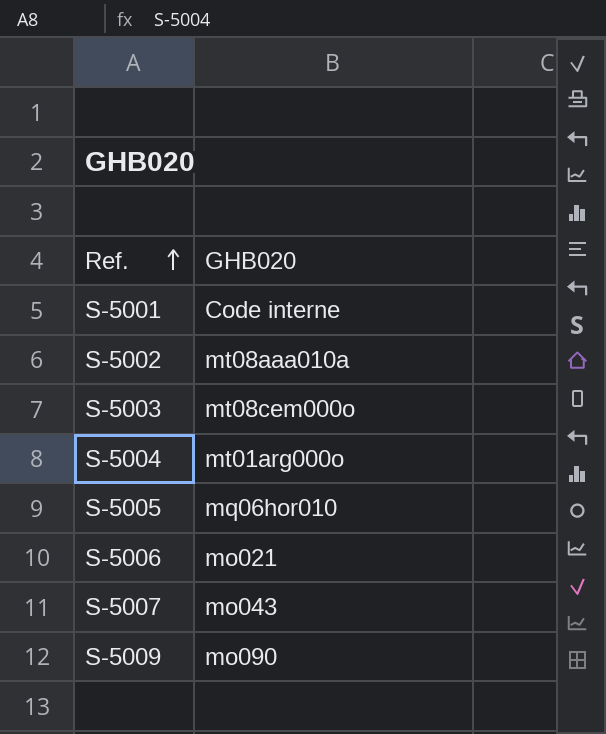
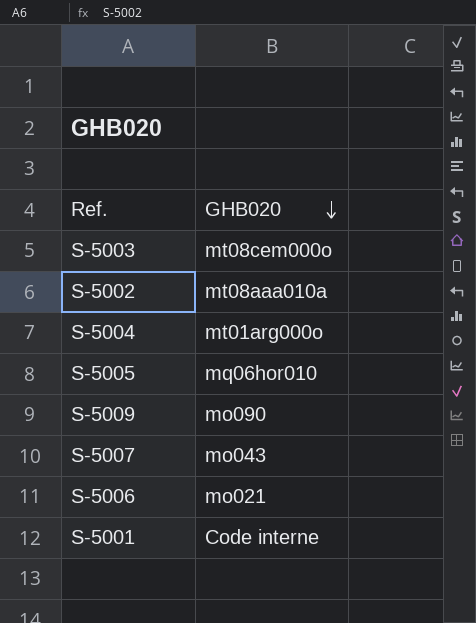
row order: Ref. ascending -> GHB020 descending

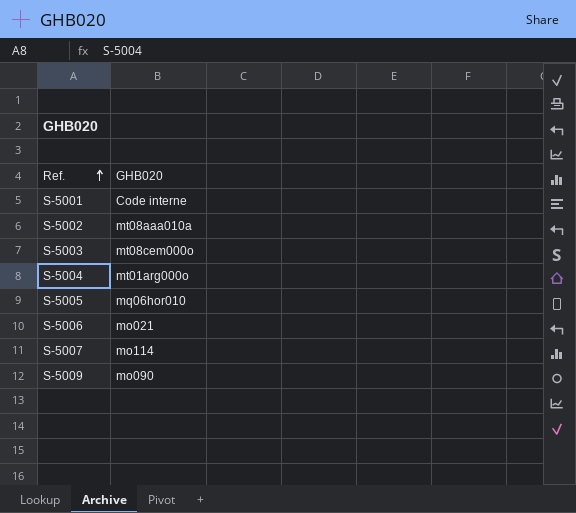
row order: GHB020 descending -> Ref. ascending
S-5007 | GHB020: mo043 -> mo114

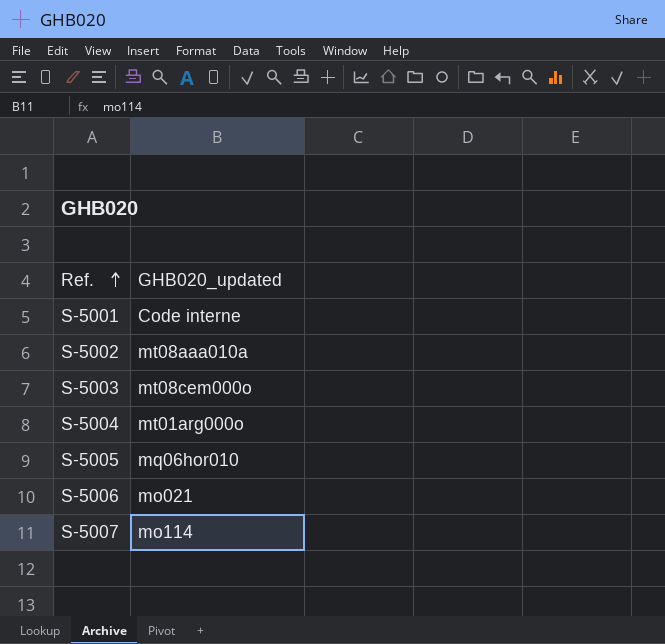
column name: GHB020 -> GHB020_updated
row S-5009: mo090 -> none

